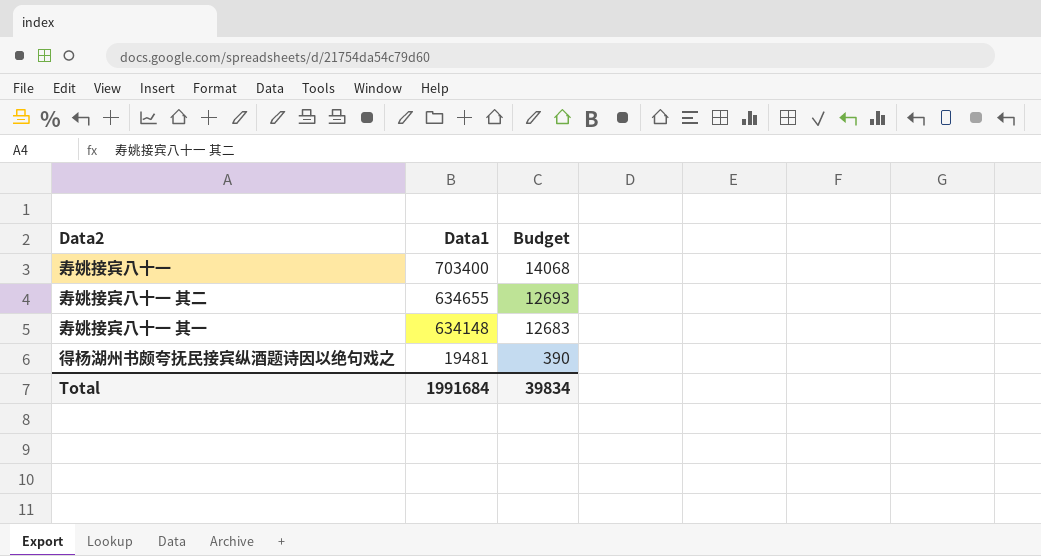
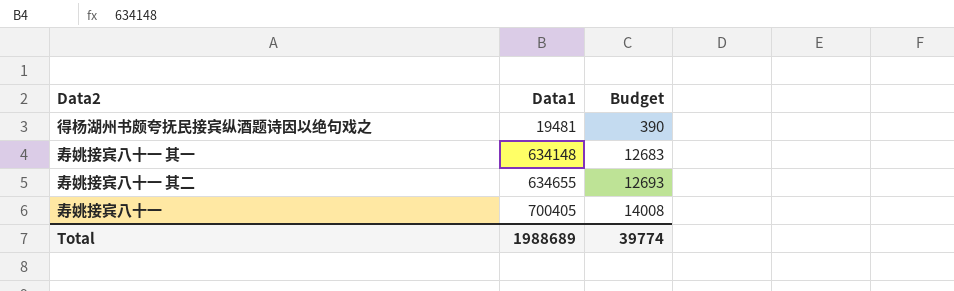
row order: Data1 descending -> Data1 ascending
寿姚接宾八十一 | Data1: 703400 -> 700405
寿姚接宾八十一 | Budget: 14068 -> 14008
Total | Data1: 1991684 -> 1988689
Total | Budget: 39834 -> 39774

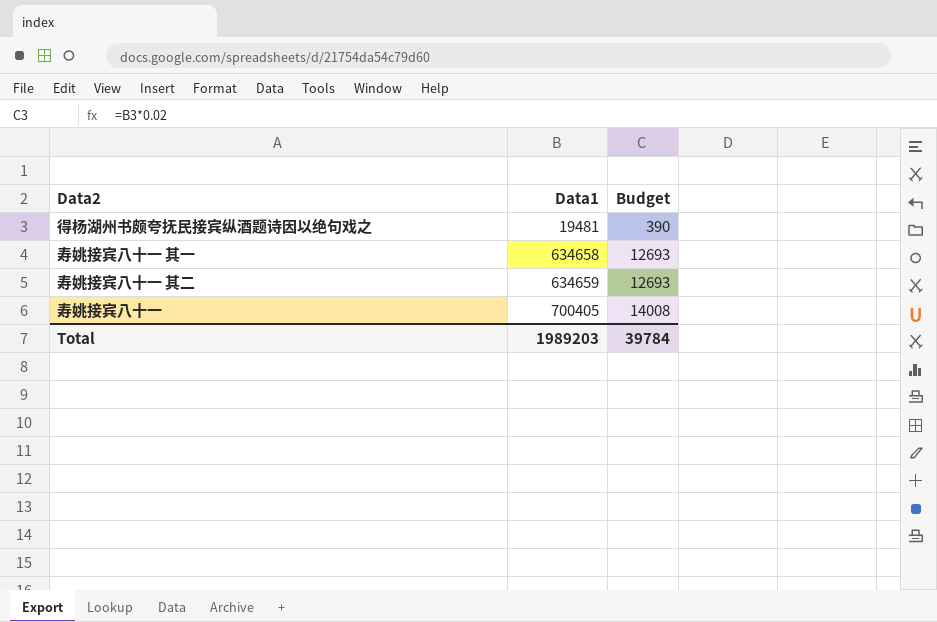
寿姚接宾八十一 其一 | Data1: 634148 -> 634658
寿姚接宾八十一 其一 | Budget: 12683 -> 12693
寿姚接宾八十一 其二 | Data1: 634655 -> 634659
Total | Data1: 1988689 -> 1989203
Total | Budget: 39774 -> 39784

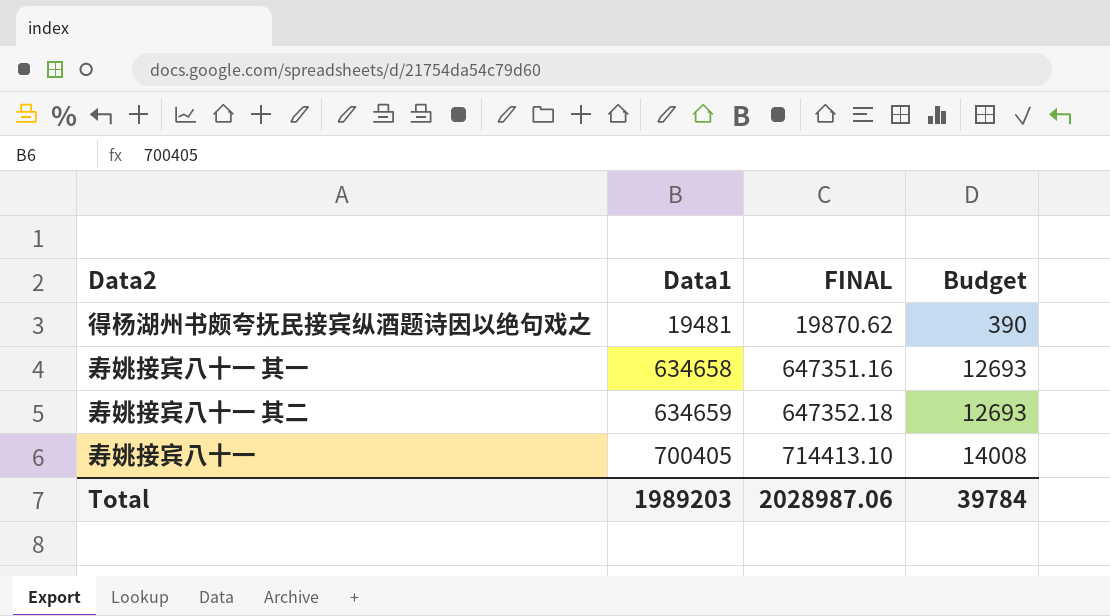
column FINAL | formula: none -> [Data1] * 1.02

